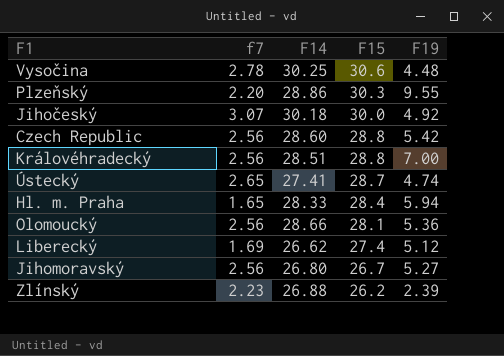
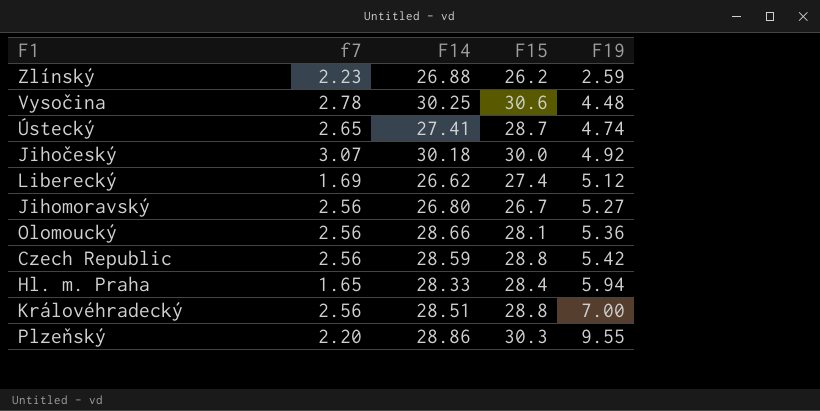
row order: F15 descending -> F19 ascending
Zlínský | F19: 2.39 -> 2.59
Czech Republic | F14: 28.60 -> 28.59

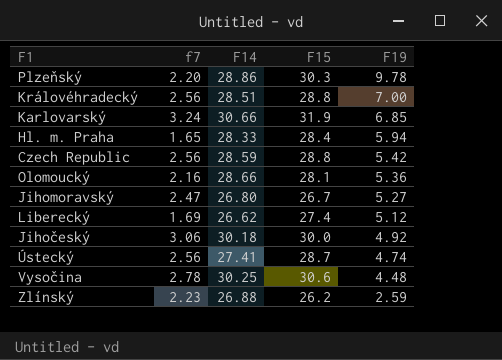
row order: F19 ascending -> F19 descending
Plzeňský | F19: 9.55 -> 9.78
row Karlovarský: none -> 3.24 | 30.66 | 31.9 | 6.85
Olomoucký | f7: 2.56 -> 2.16
Jihomoravský | f7: 2.56 -> 2.47
Jihočeský | f7: 3.07 -> 3.06
Ústecký | f7: 2.65 -> 2.56

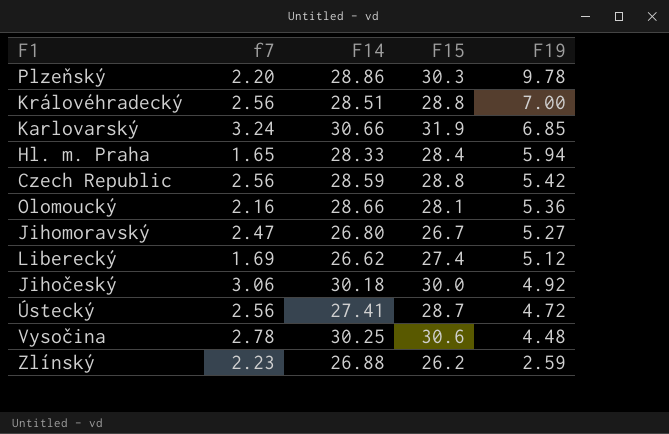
Ústecký | F19: 4.74 -> 4.72

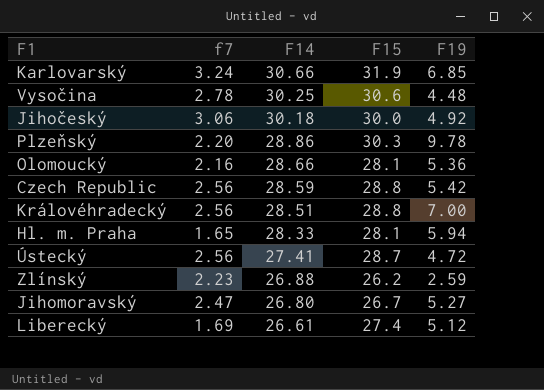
row order: F19 descending -> F14 descending
Hl. m. Praha | F15: 28.4 -> 28.1
Liberecký | F14: 26.62 -> 26.61

